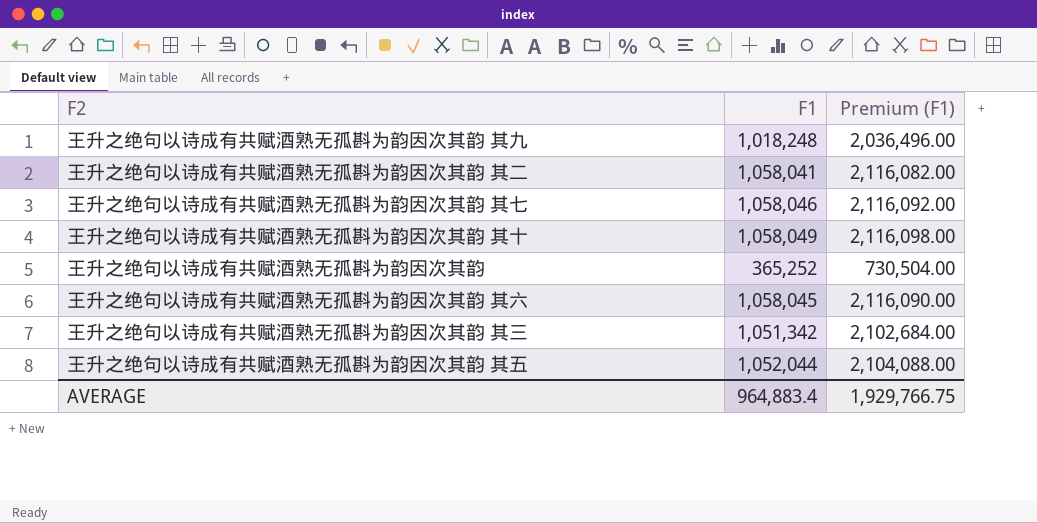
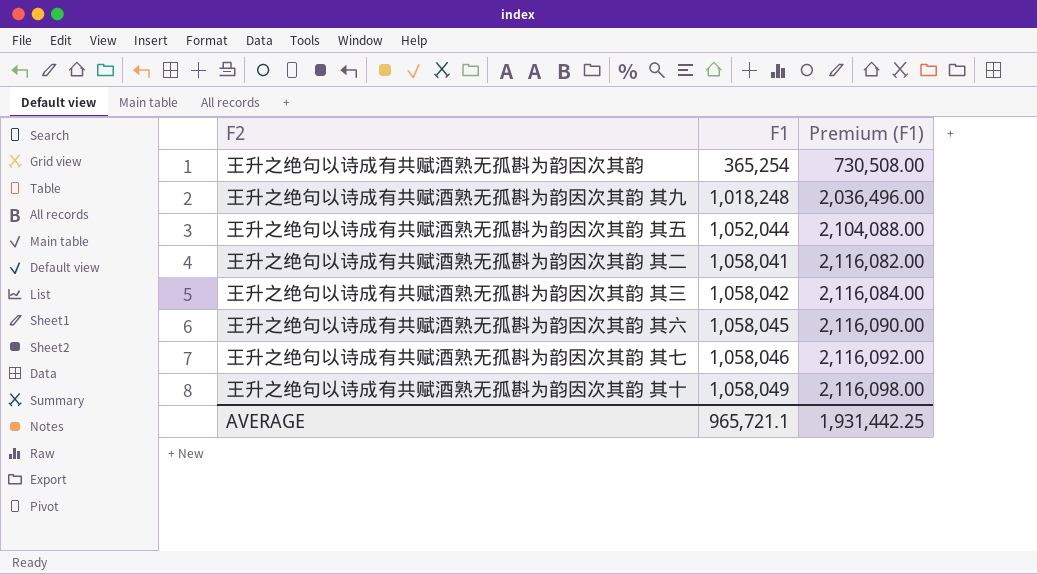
row order: none -> F1 ascending
王升之绝句以诗成有共赋酒熟无孤斟为韵因次其韵 | F1: 365,252 -> 365,254
王升之绝句以诗成有共赋酒熟无孤斟为韵因次其韵 | Premium (F1): 730,504.00 -> 730,508.00
王升之绝句以诗成有共赋酒熟无孤斟为韵因次其韵 其三 | F1: 1,051,342 -> 1,058,042
王升之绝句以诗成有共赋酒熟无孤斟为韵因次其韵 其三 | Premium (F1): 2,102,684.00 -> 2,116,084.00
AVERAGE | F1: 964,883.4 -> 965,721.1
AVERAGE | Premium (F1): 1,929,766.75 -> 1,931,442.25

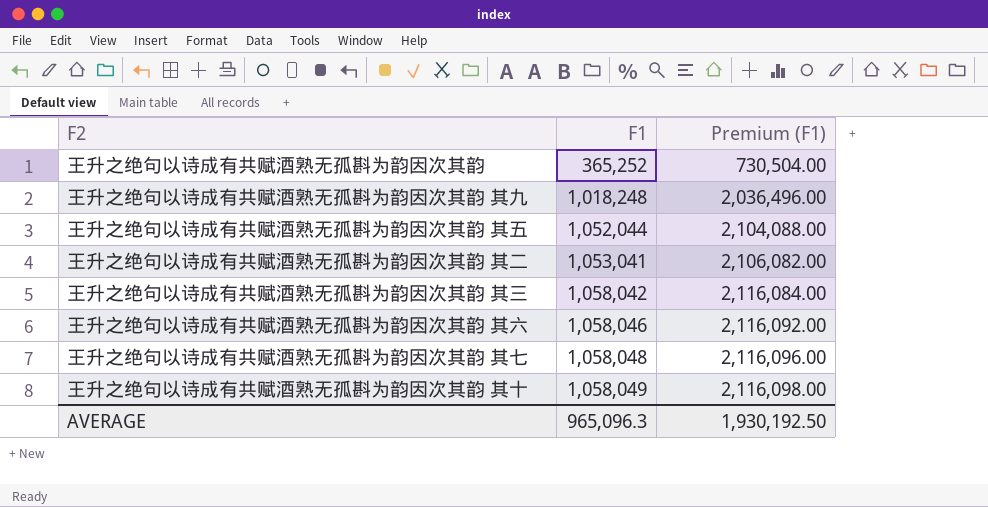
王升之绝句以诗成有共赋酒熟无孤斟为韵因次其韵 | F1: 365,254 -> 365,252
王升之绝句以诗成有共赋酒熟无孤斟为韵因次其韵 | Premium (F1): 730,508.00 -> 730,504.00
王升之绝句以诗成有共赋酒熟无孤斟为韵因次其韵 其二 | F1: 1,058,041 -> 1,053,041
王升之绝句以诗成有共赋酒熟无孤斟为韵因次其韵 其二 | Premium (F1): 2,116,082.00 -> 2,106,082.00
王升之绝句以诗成有共赋酒熟无孤斟为韵因次其韵 其六 | F1: 1,058,045 -> 1,058,046
王升之绝句以诗成有共赋酒熟无孤斟为韵因次其韵 其六 | Premium (F1): 2,116,090.00 -> 2,116,092.00
王升之绝句以诗成有共赋酒熟无孤斟为韵因次其韵 其七 | F1: 1,058,046 -> 1,058,048
王升之绝句以诗成有共赋酒熟无孤斟为韵因次其韵 其七 | Premium (F1): 2,116,092.00 -> 2,116,096.00
AVERAGE | F1: 965,721.1 -> 965,096.3
AVERAGE | Premium (F1): 1,931,442.25 -> 1,930,192.50

